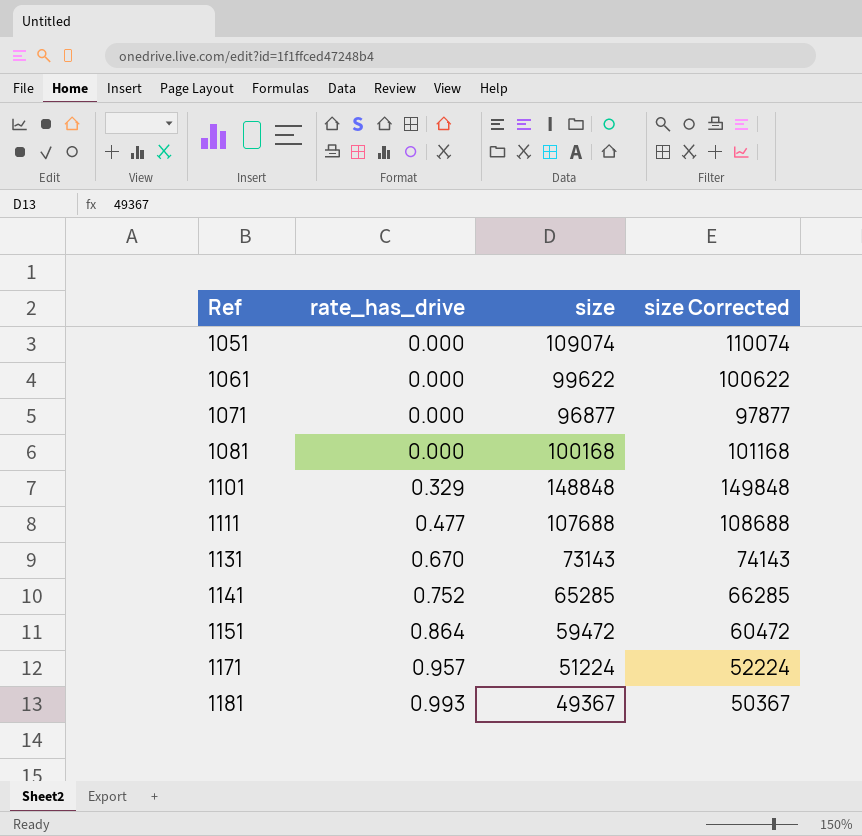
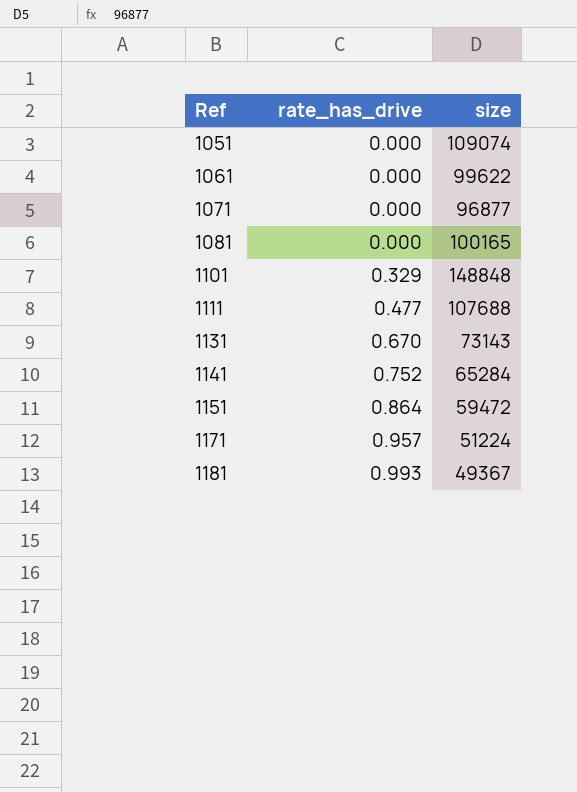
column size Corrected | formula: [size] + 1000 -> none
1081 | size: 100168 -> 100165
1141 | size: 65285 -> 65284

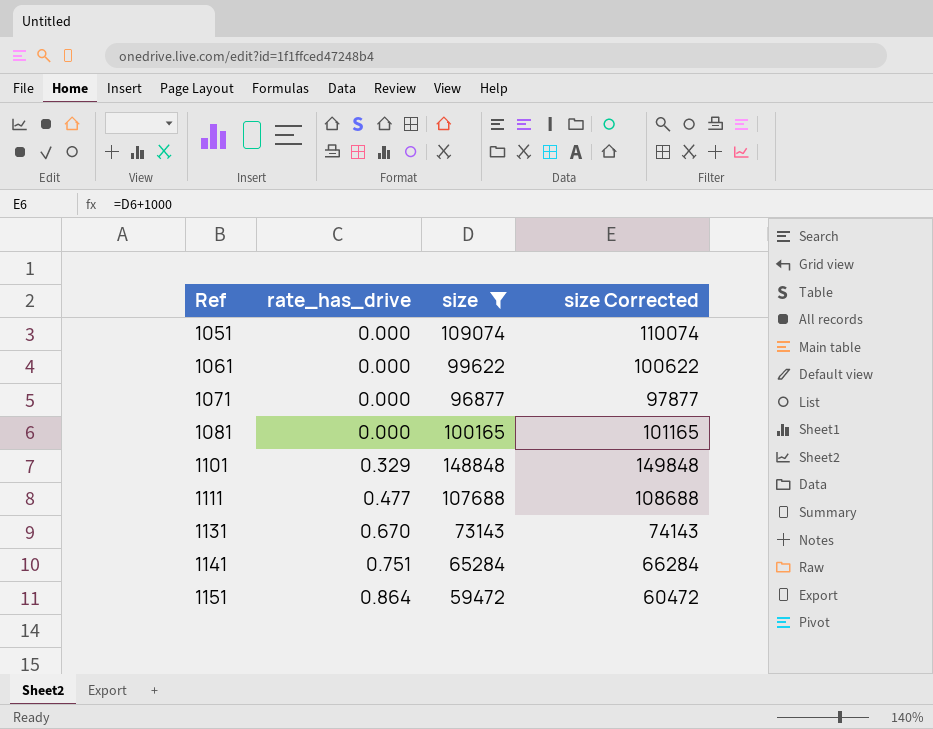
filter: none -> size >= 59472
column size Corrected | formula: none -> [size] + 1000
1141 | rate_has_drive: 0.752 -> 0.751

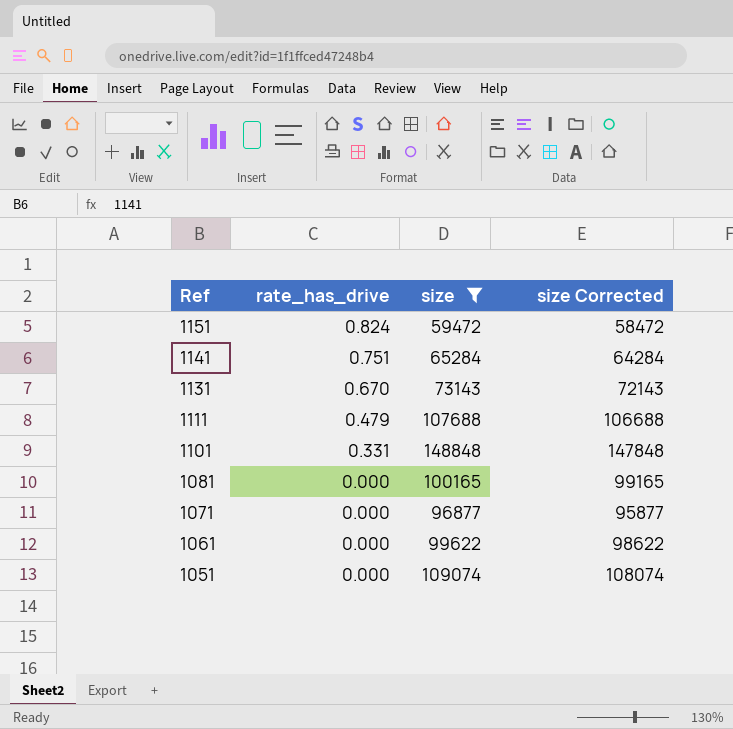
row order: Ref ascending -> Ref descending
column size Corrected | formula: [size] + 1000 -> [size] - 1000
1151 | rate_has_drive: 0.864 -> 0.824
1111 | rate_has_drive: 0.477 -> 0.479
1101 | rate_has_drive: 0.329 -> 0.331

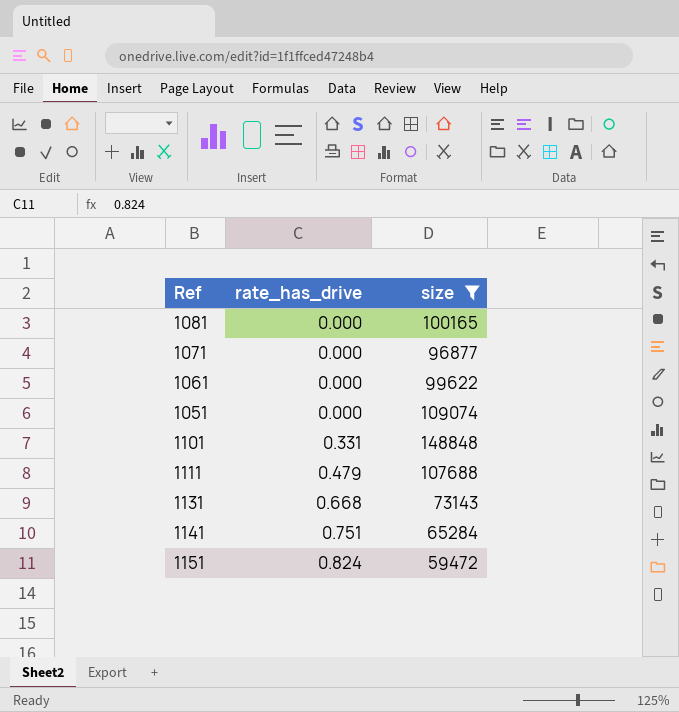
row order: Ref descending -> rate_has_drive ascending
column size Corrected | formula: [size] - 1000 -> none
1131 | rate_has_drive: 0.670 -> 0.668

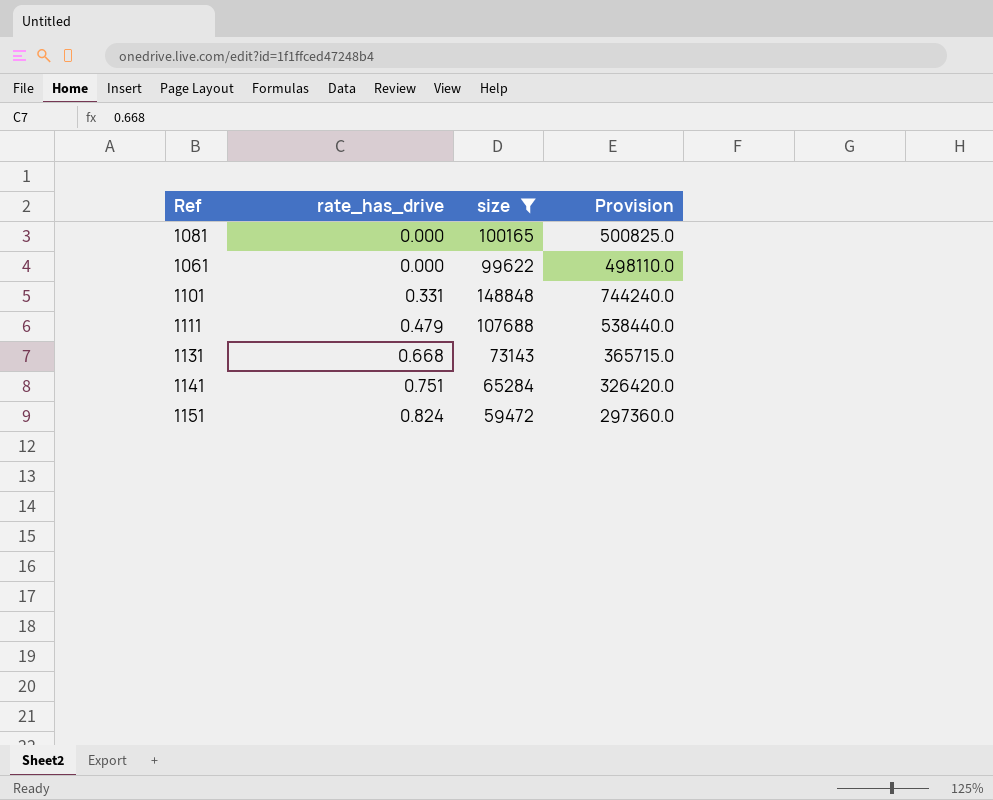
column Provision | formula: none -> [size] * 5
row 1071: 0.000 | 96877 -> none
row 1051: 0.000 | 109074 -> none

